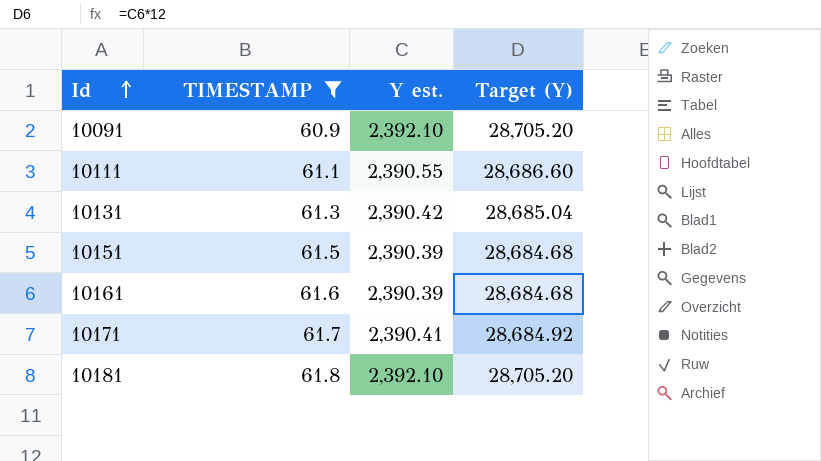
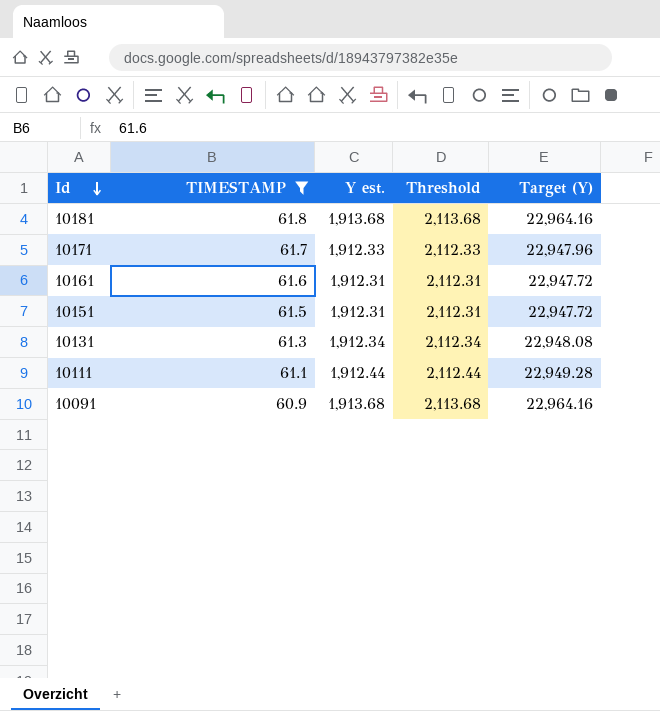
row order: Id ascending -> Id descending
column Threshold | formula: none -> [Y est.] + 200
10181 | Y est.: 2,392.10 -> 1,913.68
10181 | Target (Y): 28,705.20 -> 22,964.16
10171 | Y est.: 2,390.41 -> 1,912.33
10171 | Target (Y): 28,684.92 -> 22,947.96
10161 | Y est.: 2,390.39 -> 1,912.31
10161 | Target (Y): 28,684.68 -> 22,947.72
10151 | Y est.: 2,390.39 -> 1,912.31
10151 | Target (Y): 28,684.68 -> 22,947.72
10131 | Y est.: 2,390.42 -> 1,912.34
10131 | Target (Y): 28,685.04 -> 22,948.08
10111 | Y est.: 2,390.55 -> 1,912.44
10111 | Target (Y): 28,686.60 -> 22,949.28
10091 | Y est.: 2,392.10 -> 1,913.68
10091 | Target (Y): 28,705.20 -> 22,964.16

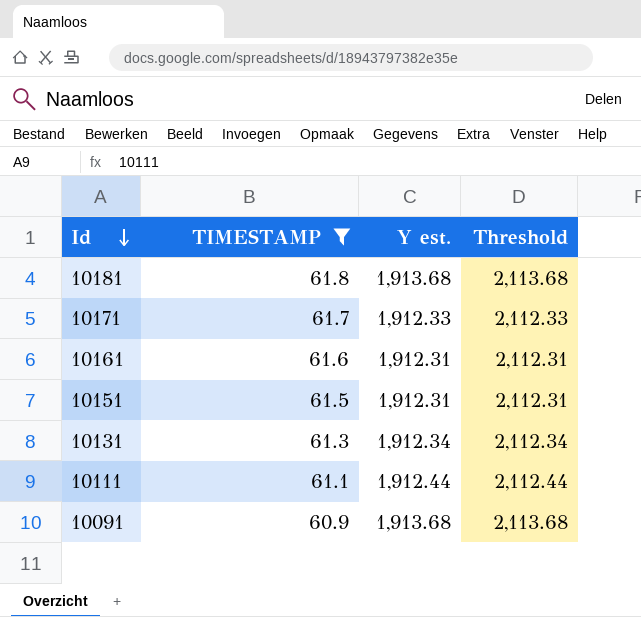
column Target (Y) | formula: [Y est.] * 12 -> none

